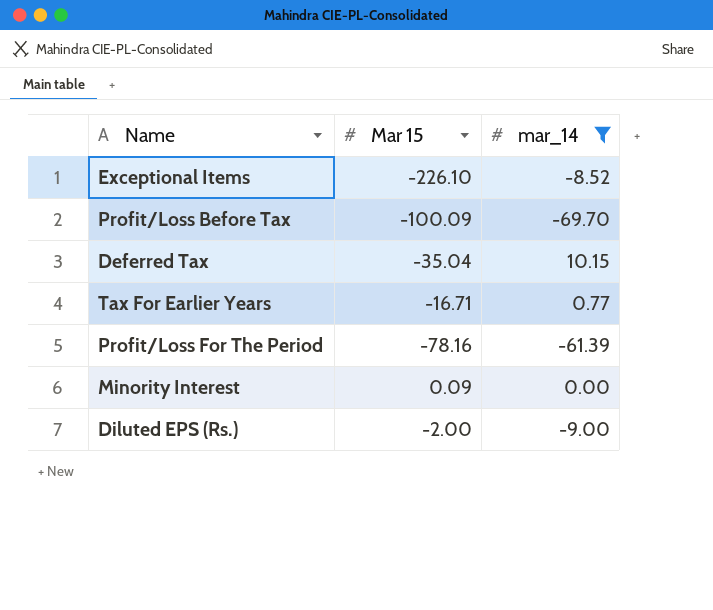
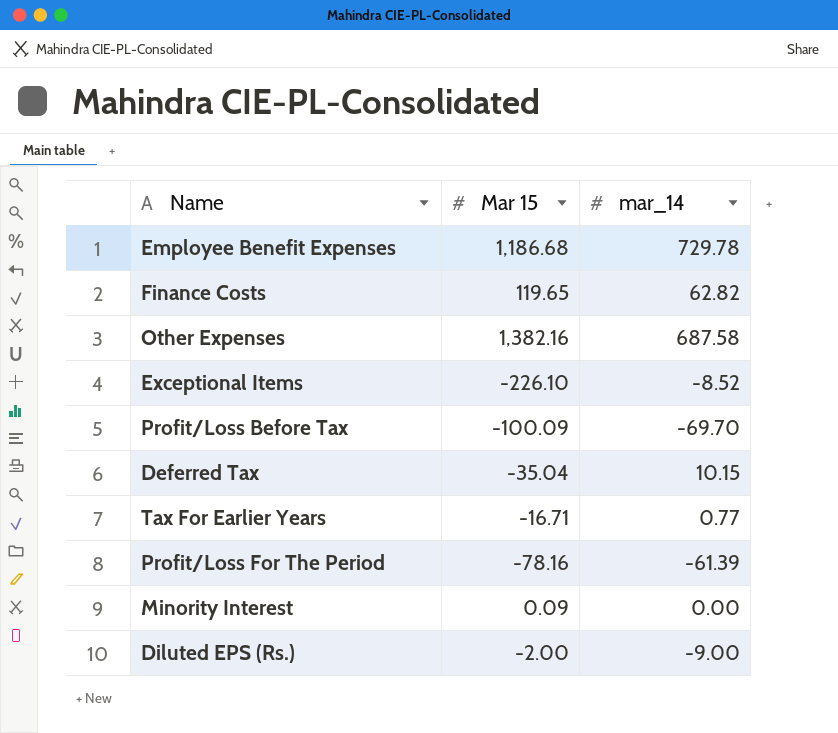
filter: mar_14 <= 10.15 -> none

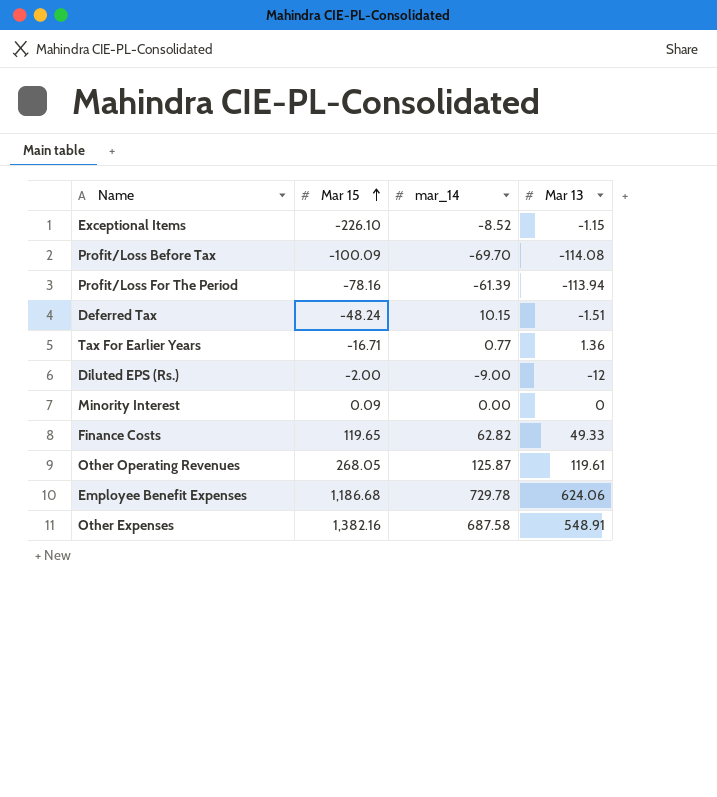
row order: none -> Mar 15 ascending
column Mar 13 | position: none -> 4
Deferred Tax | Mar 15: -35.04 -> -48.24
row Other Operating Revenues: none -> 268.05 | 125.87 | 119.61

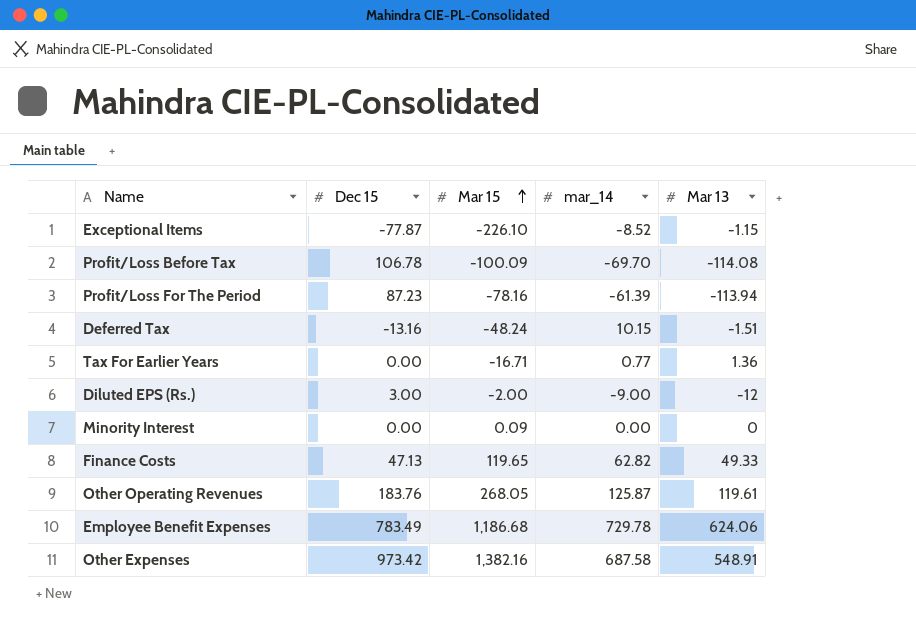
column Dec 15 | position: none -> 2

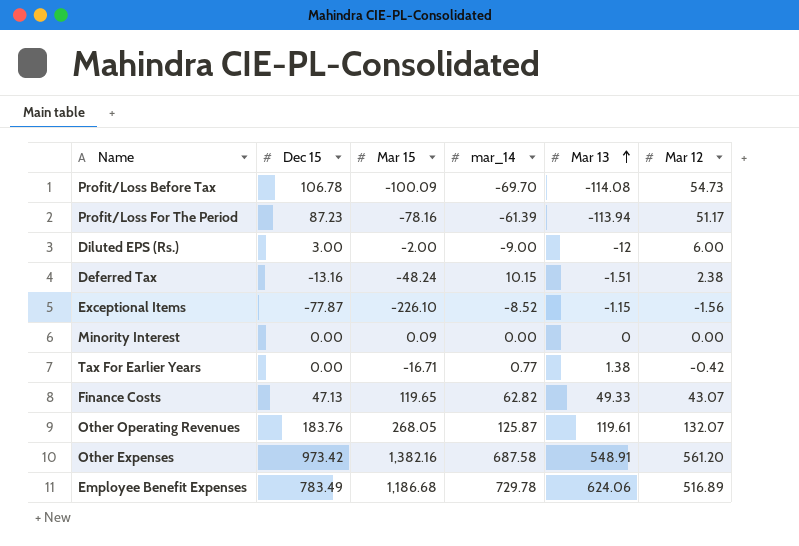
row order: Mar 15 ascending -> Mar 13 ascending
column Mar 12 | position: none -> 6
Tax For Earlier Years | Mar 13: 1.36 -> 1.38

